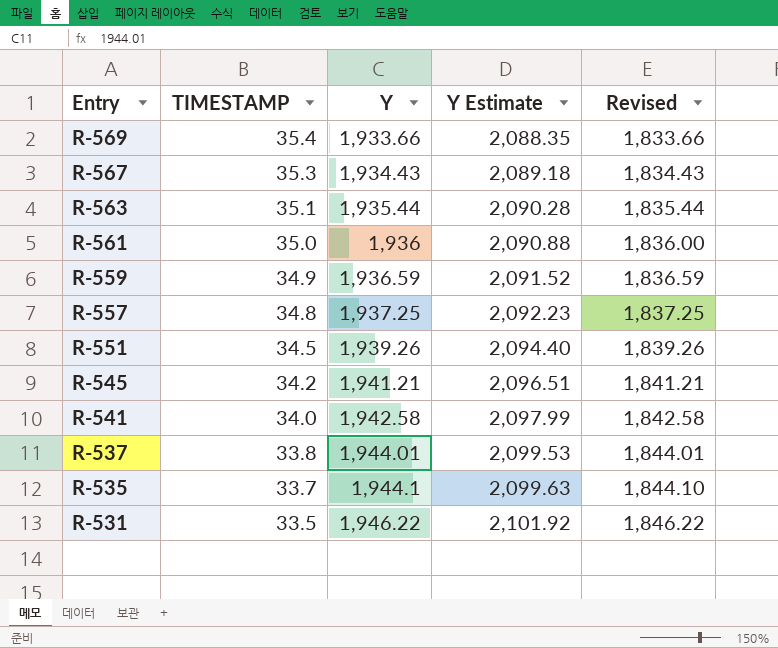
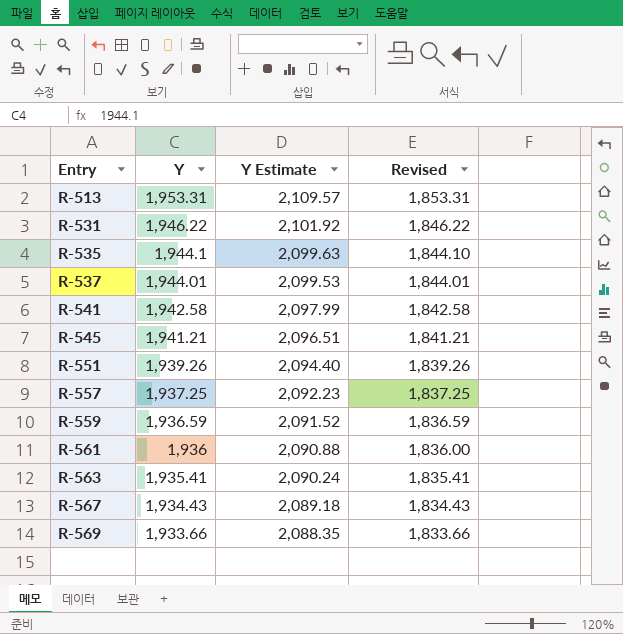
row order: Entry descending -> Entry ascending
column TIMESTAMP | position: 2 -> none
row R-513: none -> 1,953.31 | 2,109.57 | 1,853.31
R-563 | Y: 1,935.44 -> 1,935.41
R-563 | Y Estimate: 2,090.28 -> 2,090.24
R-563 | Revised: 1,835.44 -> 1,835.41

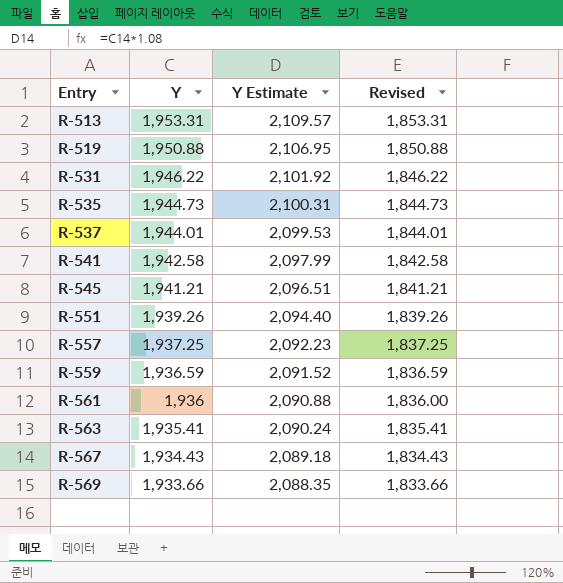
row R-519: none -> 1,950.88 | 2,106.95 | 1,850.88
R-535 | Y: 1,944.1 -> 1,944.73
R-535 | Y Estimate: 2,099.63 -> 2,100.31
R-535 | Revised: 1,844.10 -> 1,844.73

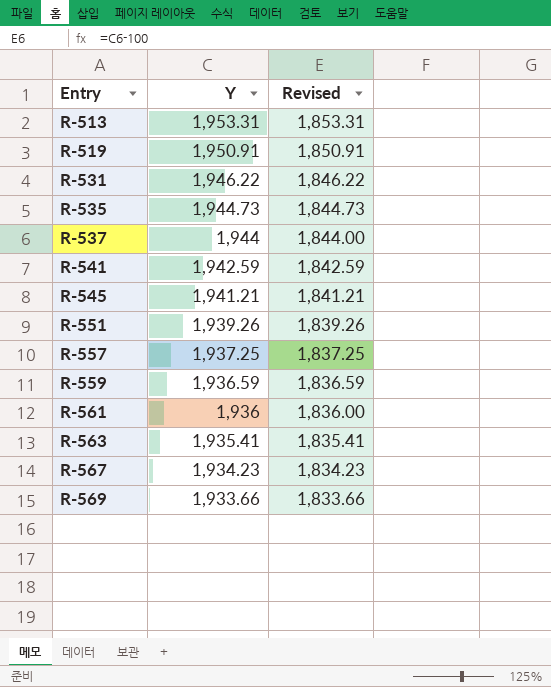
column Y Estimate | formula: [Y] * 1.08 -> none
R-519 | Y: 1,950.88 -> 1,950.91
R-519 | Revised: 1,850.88 -> 1,850.91
R-537 | Y: 1,944.01 -> 1,944
R-537 | Revised: 1,844.01 -> 1,844.00
R-541 | Y: 1,942.58 -> 1,942.59
R-541 | Revised: 1,842.58 -> 1,842.59
R-567 | Y: 1,934.43 -> 1,934.23
R-567 | Revised: 1,834.43 -> 1,834.23

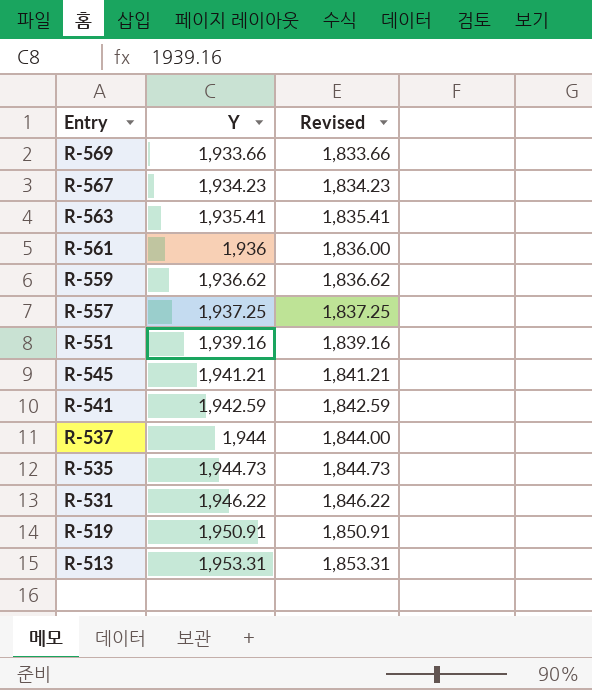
row order: Entry ascending -> Entry descending
R-559 | Y: 1,936.59 -> 1,936.62
R-559 | Revised: 1,836.59 -> 1,836.62
R-551 | Y: 1,939.26 -> 1,939.16
R-551 | Revised: 1,839.26 -> 1,839.16

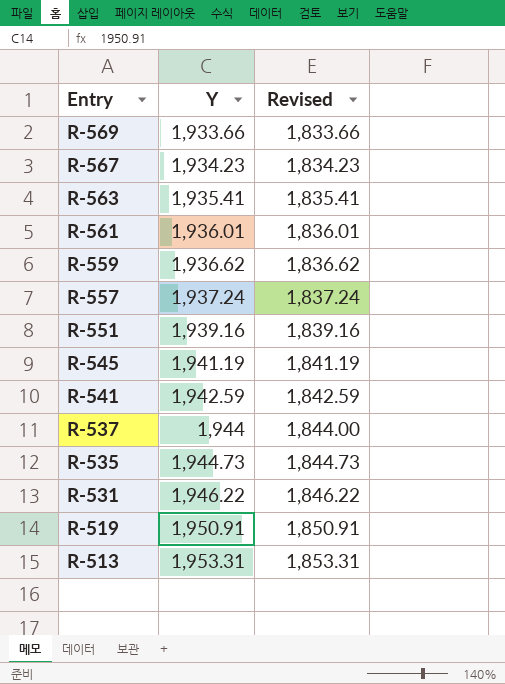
R-561 | Y: 1,936 -> 1,936.01
R-561 | Revised: 1,836.00 -> 1,836.01
R-557 | Y: 1,937.25 -> 1,937.24
R-557 | Revised: 1,837.25 -> 1,837.24
R-545 | Y: 1,941.21 -> 1,941.19
R-545 | Revised: 1,841.21 -> 1,841.19

